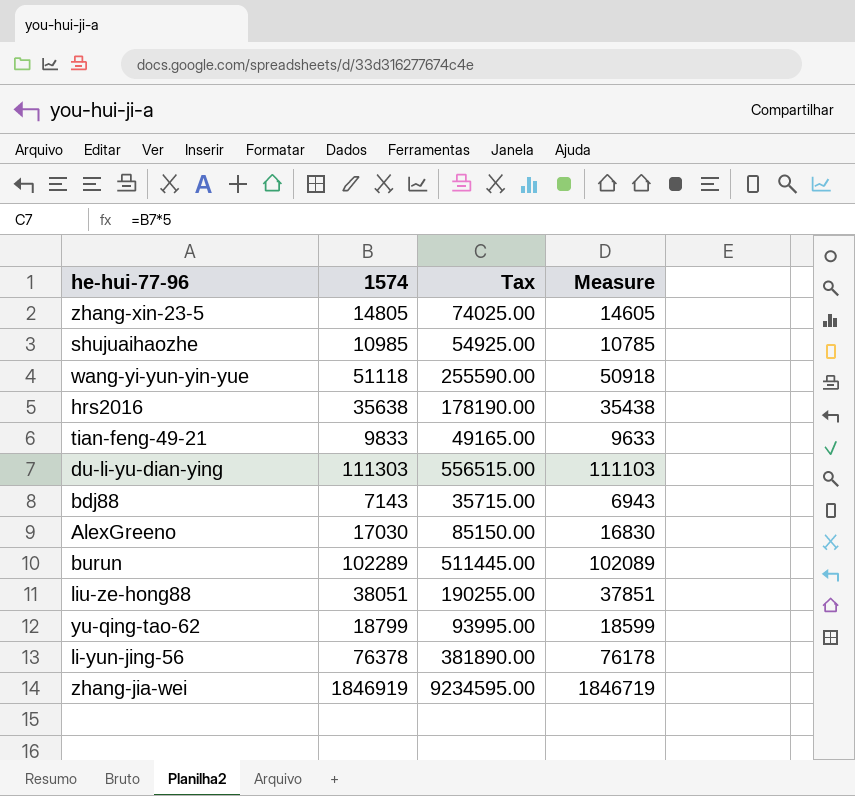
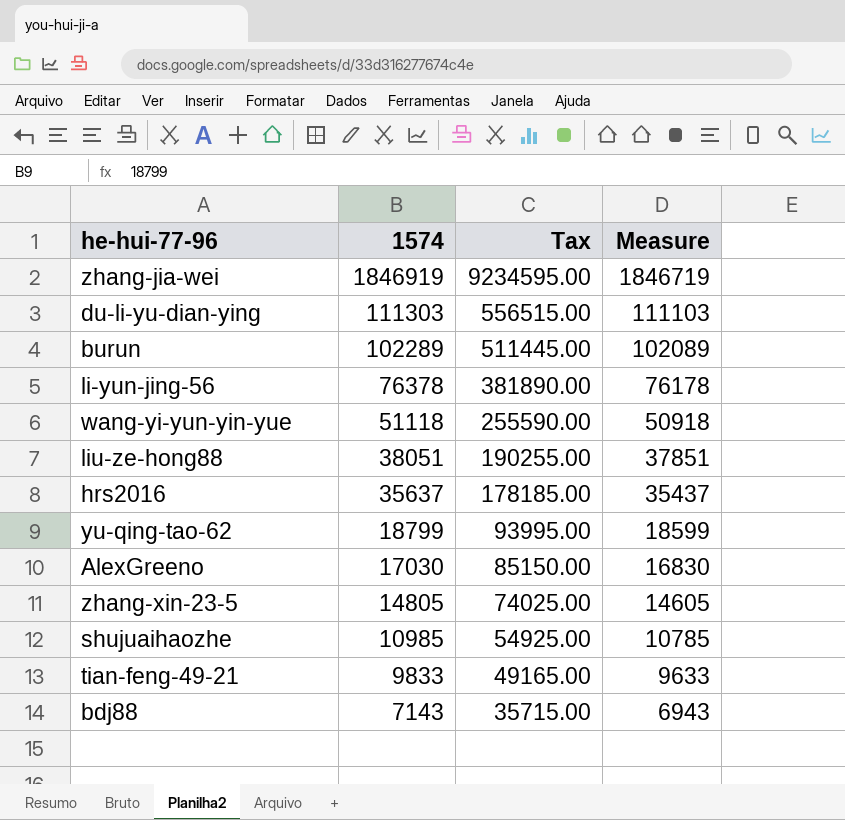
row order: none -> 1574 descending
hrs2016 | 1574: 35638 -> 35637
hrs2016 | Tax: 178190.00 -> 178185.00
hrs2016 | Measure: 35438 -> 35437

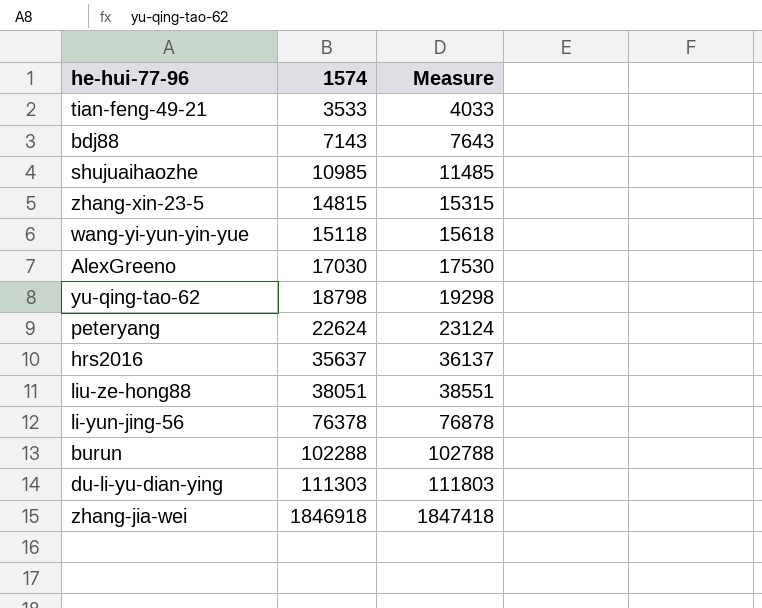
row order: 1574 descending -> 1574 ascending
column Tax | formula: [1574] * 5 -> none
column Measure | formula: [1574] - 200 -> [1574] + 500
tian-feng-49-21 | 1574: 9833 -> 3533
zhang-xin-23-5 | 1574: 14805 -> 14815
wang-yi-yun-yin-yue | 1574: 51118 -> 15118
yu-qing-tao-62 | 1574: 18799 -> 18798
row peteryang: none -> 22624 | 23124
burun | 1574: 102289 -> 102288
zhang-jia-wei | 1574: 1846919 -> 1846918

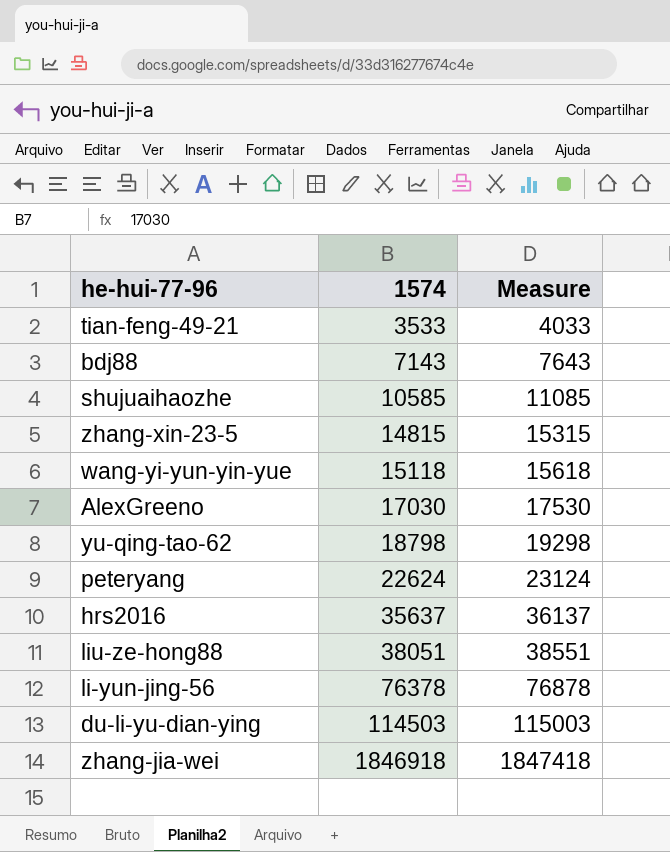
row burun: 102288 | 102788 -> none
shujuaihaozhe | 1574: 10985 -> 10585
shujuaihaozhe | Measure: 11485 -> 11085
du-li-yu-dian-ying | 1574: 111303 -> 114503
du-li-yu-dian-ying | Measure: 111803 -> 115003

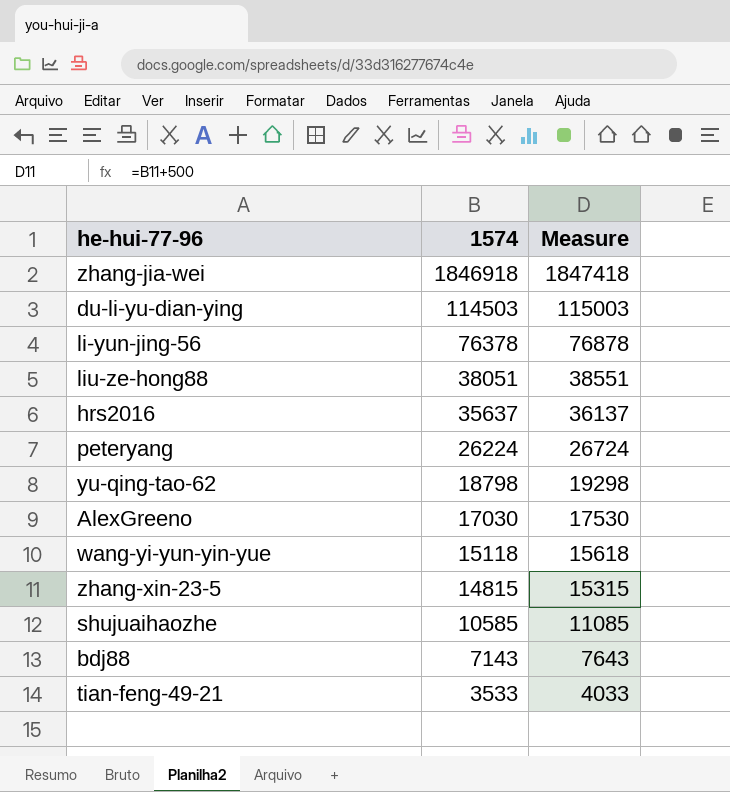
row order: 1574 ascending -> 1574 descending
peteryang | 1574: 22624 -> 26224
peteryang | Measure: 23124 -> 26724

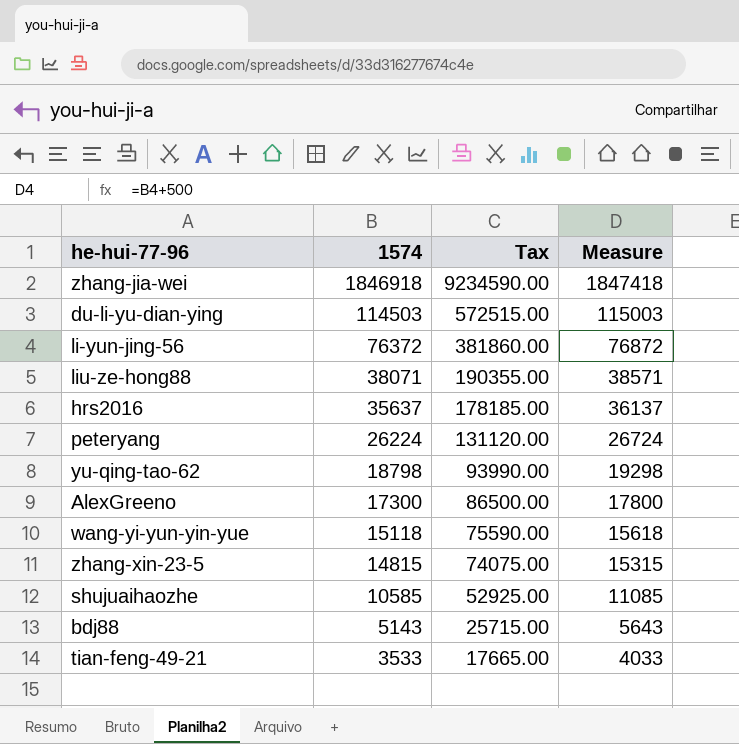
column Tax | formula: none -> [1574] * 5
li-yun-jing-56 | 1574: 76378 -> 76372
li-yun-jing-56 | Measure: 76878 -> 76872
liu-ze-hong88 | 1574: 38051 -> 38071
liu-ze-hong88 | Measure: 38551 -> 38571
AlexGreeno | 1574: 17030 -> 17300
AlexGreeno | Measure: 17530 -> 17800
bdj88 | 1574: 7143 -> 5143
bdj88 | Measure: 7643 -> 5643

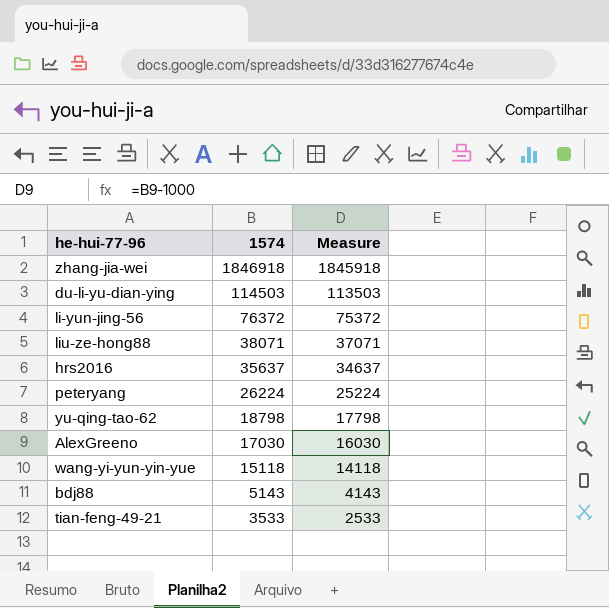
column Tax | formula: [1574] * 5 -> none
column Measure | formula: [1574] + 500 -> [1574] - 1000
row zhang-xin-23-5: 14815 | 74075.00 | 15315 -> none
row shujuaihaozhe: 10585 | 52925.00 | 11085 -> none
AlexGreeno | 1574: 17300 -> 17030

